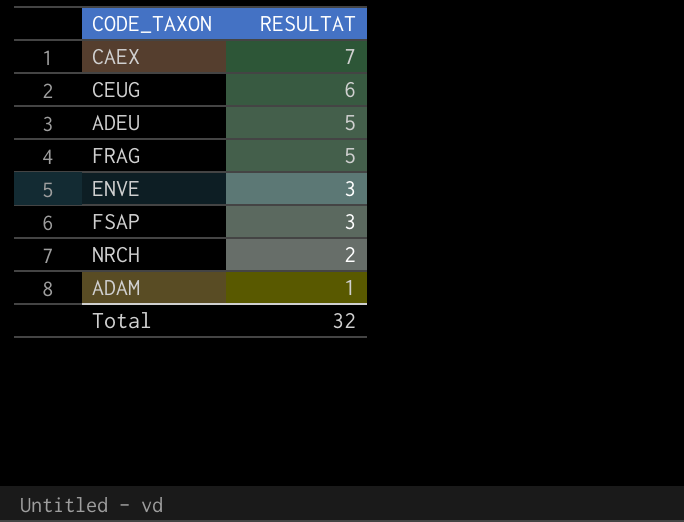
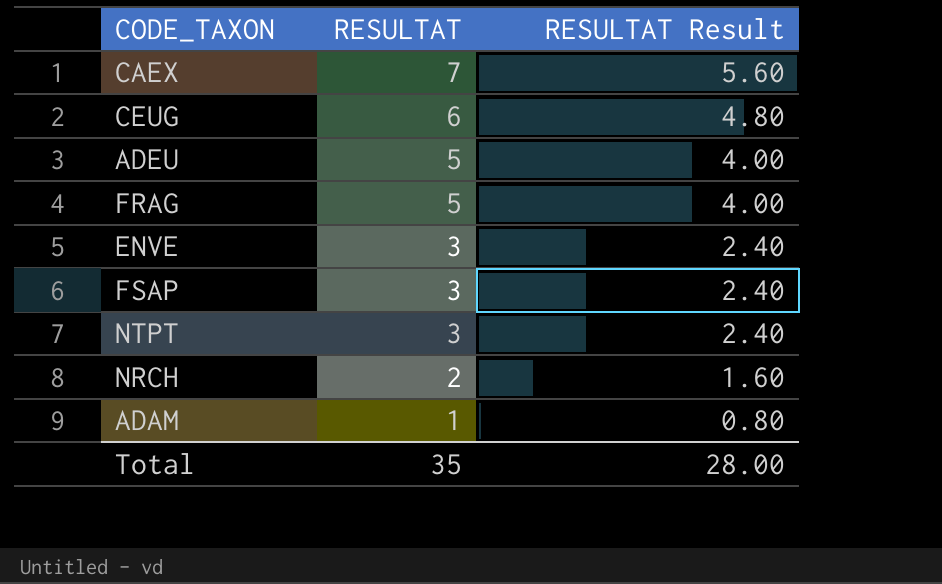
column RESULTAT Result | formula: none -> [RESULTAT] * 0.8
row NTPT: none -> 3 | 2.40
Total | RESULTAT: 32 -> 35

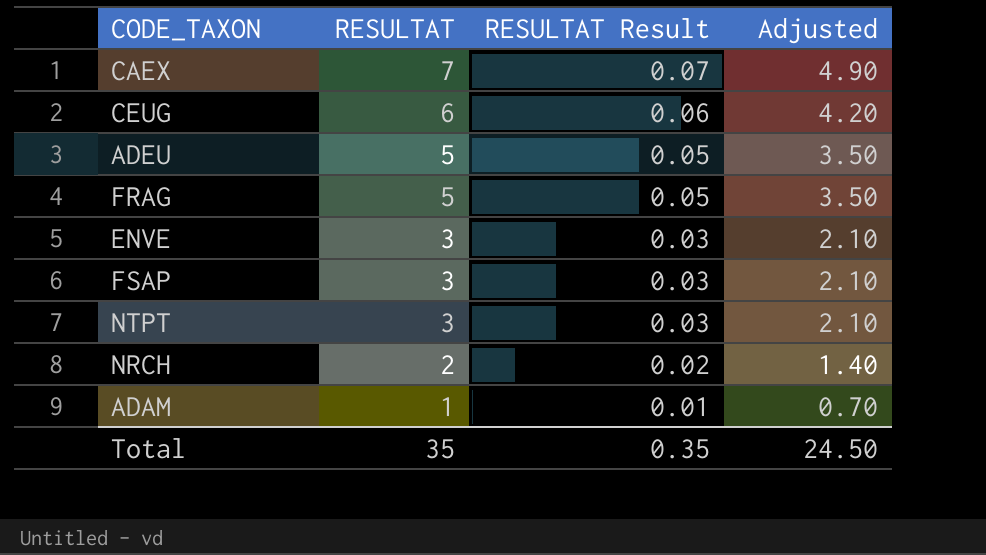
column RESULTAT Result | formula: [RESULTAT] * 0.8 -> [RESULTAT] * 0.01
column Adjusted | formula: none -> [RESULTAT] * 0.7
Total | RESULTAT Result: 28.00 -> 0.35

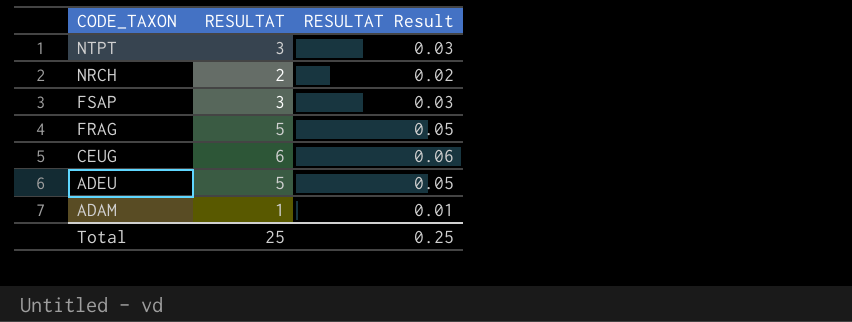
row order: RESULTAT descending -> CODE_TAXON descending
column Adjusted | formula: [RESULTAT] * 0.7 -> none
row CAEX: 7 | 0.07 | 4.90 -> none
row ENVE: 3 | 0.03 | 2.10 -> none
Total | RESULTAT: 35 -> 25
Total | RESULTAT Result: 0.35 -> 0.25

